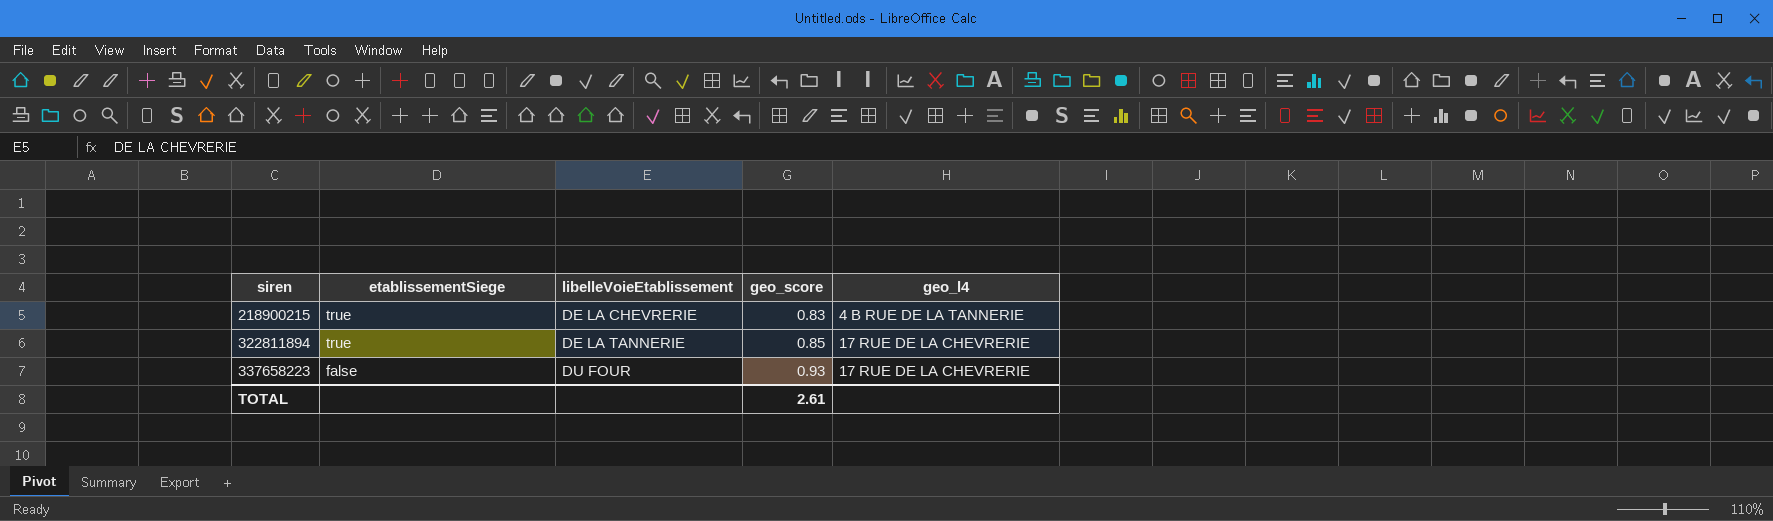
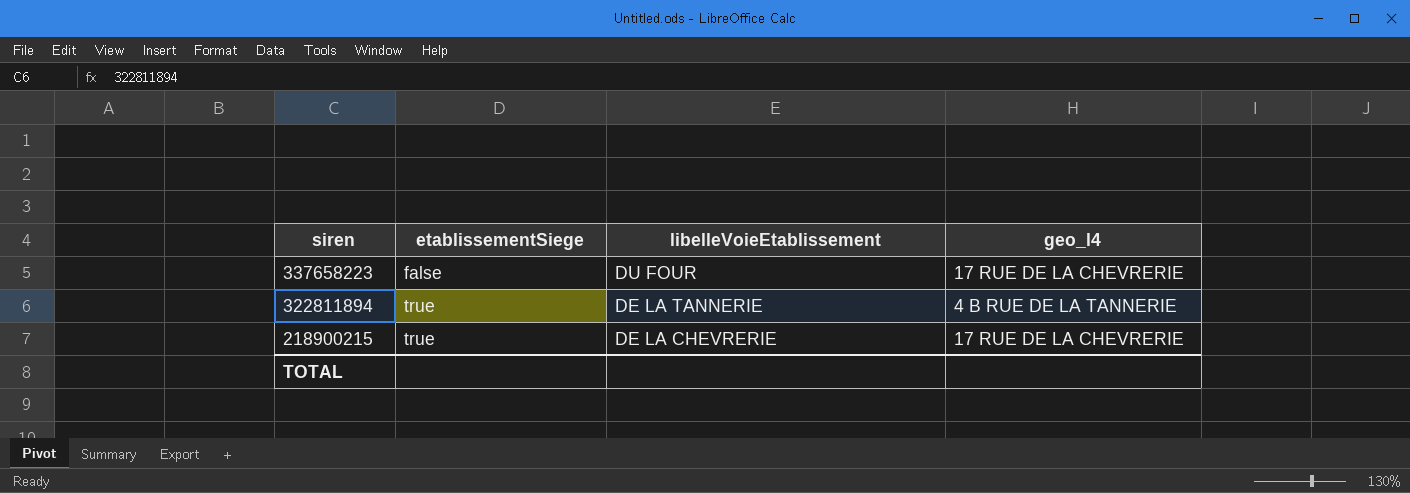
row order: siren ascending -> siren descending
column geo_score | position: 4 -> none
322811894 | geo_l4: 17 RUE DE LA CHEVRERIE -> 4 B RUE DE LA TANNERIE
218900215 | geo_l4: 4 B RUE DE LA TANNERIE -> 17 RUE DE LA CHEVRERIE

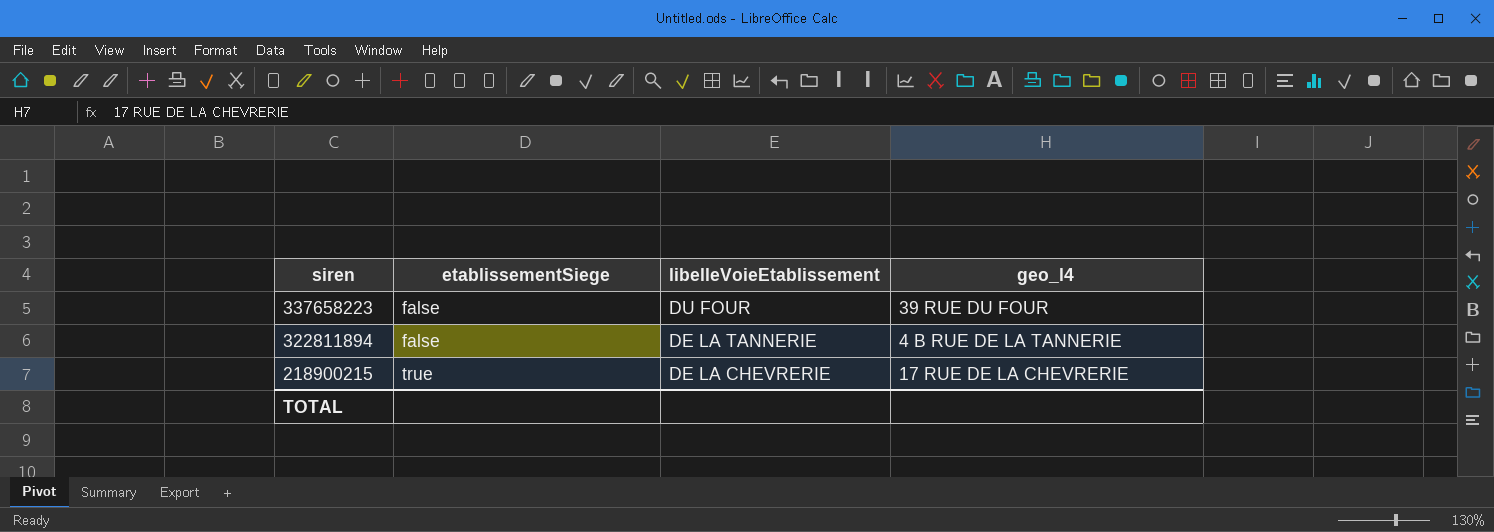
337658223 | geo_l4: 17 RUE DE LA CHEVRERIE -> 39 RUE DU FOUR
322811894 | etablissementSiege: true -> false

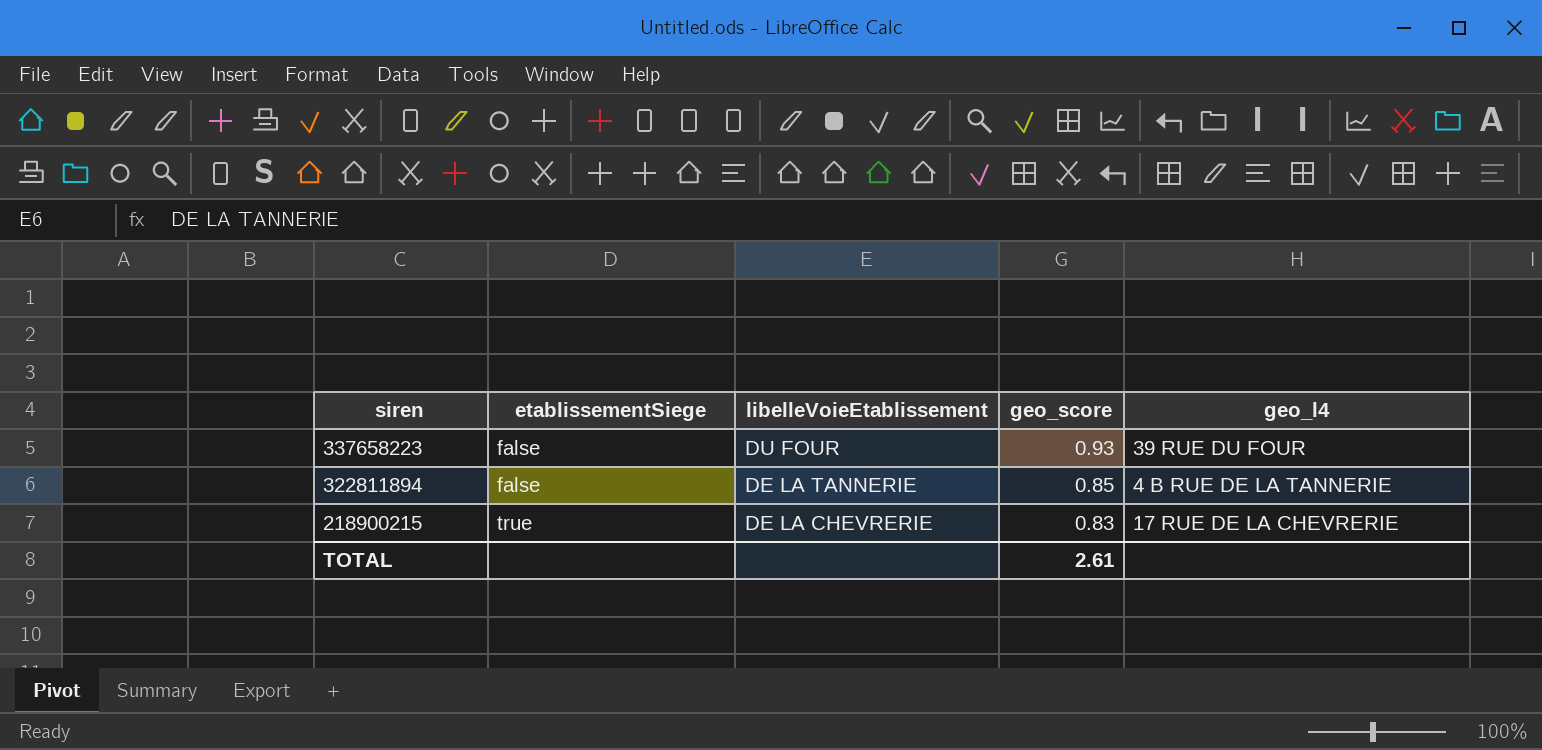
column geo_score | position: none -> 4

